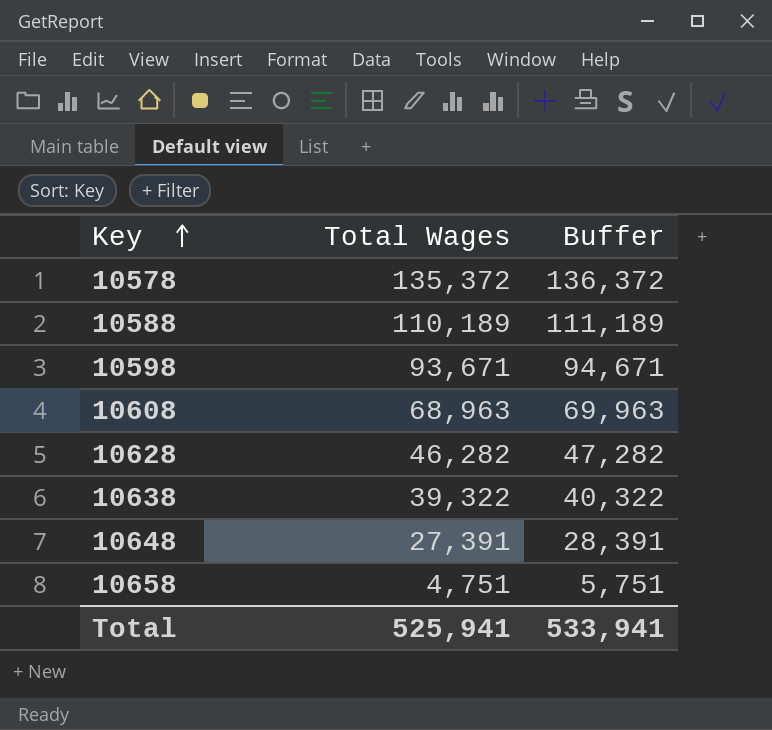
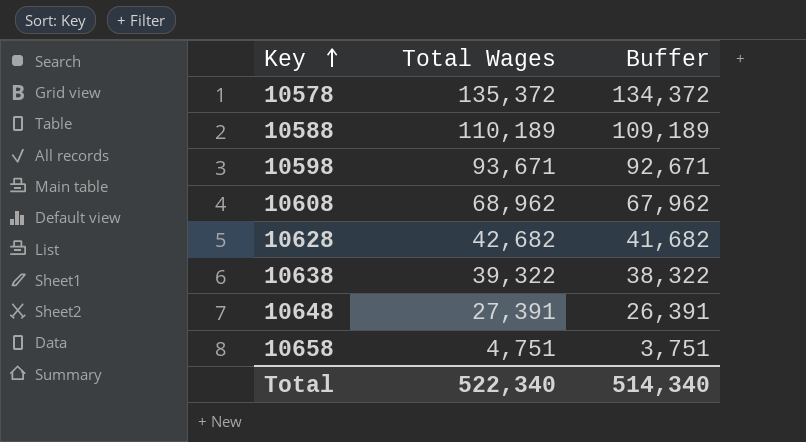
column Buffer | formula: [Total Wages] + 1000 -> [Total Wages] - 1000
10608 | Total Wages: 68,963 -> 68,962
10628 | Total Wages: 46,282 -> 42,682
Total | Total Wages: 525,941 -> 522,340
Total | Buffer: 533,941 -> 514,340

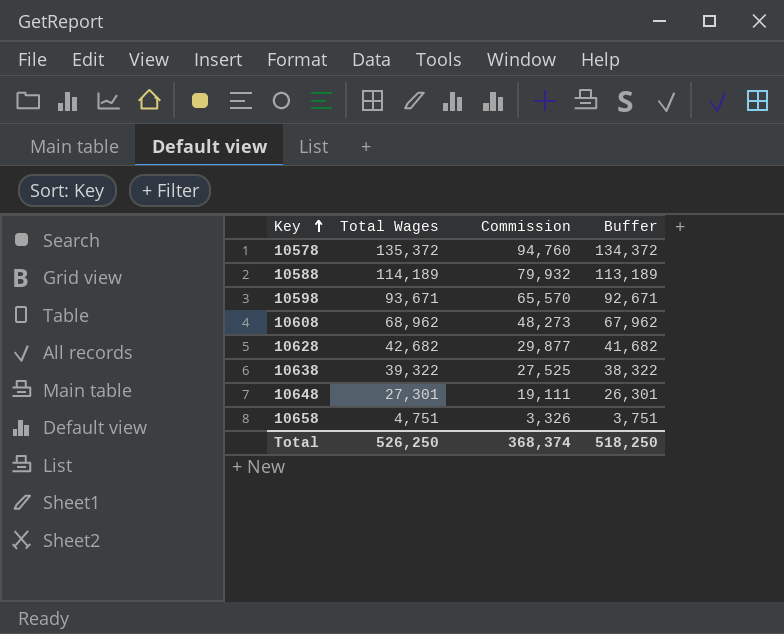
column Commission | formula: none -> [Total Wages] * 0.7
10588 | Total Wages: 110,189 -> 114,189
10588 | Buffer: 109,189 -> 113,189
10648 | Total Wages: 27,391 -> 27,301
10648 | Buffer: 26,391 -> 26,301
Total | Total Wages: 522,340 -> 526,250
Total | Buffer: 514,340 -> 518,250

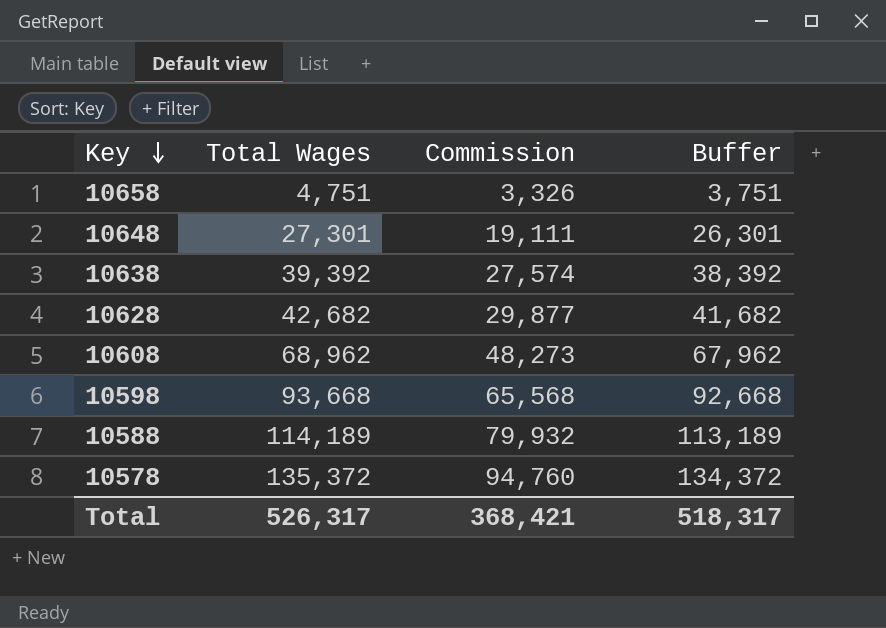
row order: Key ascending -> Key descending
10638 | Total Wages: 39,322 -> 39,392
10638 | Commission: 27,525 -> 27,574
10638 | Buffer: 38,322 -> 38,392
10598 | Total Wages: 93,671 -> 93,668
10598 | Commission: 65,570 -> 65,568
10598 | Buffer: 92,671 -> 92,668
Total | Total Wages: 526,250 -> 526,317
Total | Commission: 368,374 -> 368,421
Total | Buffer: 518,250 -> 518,317

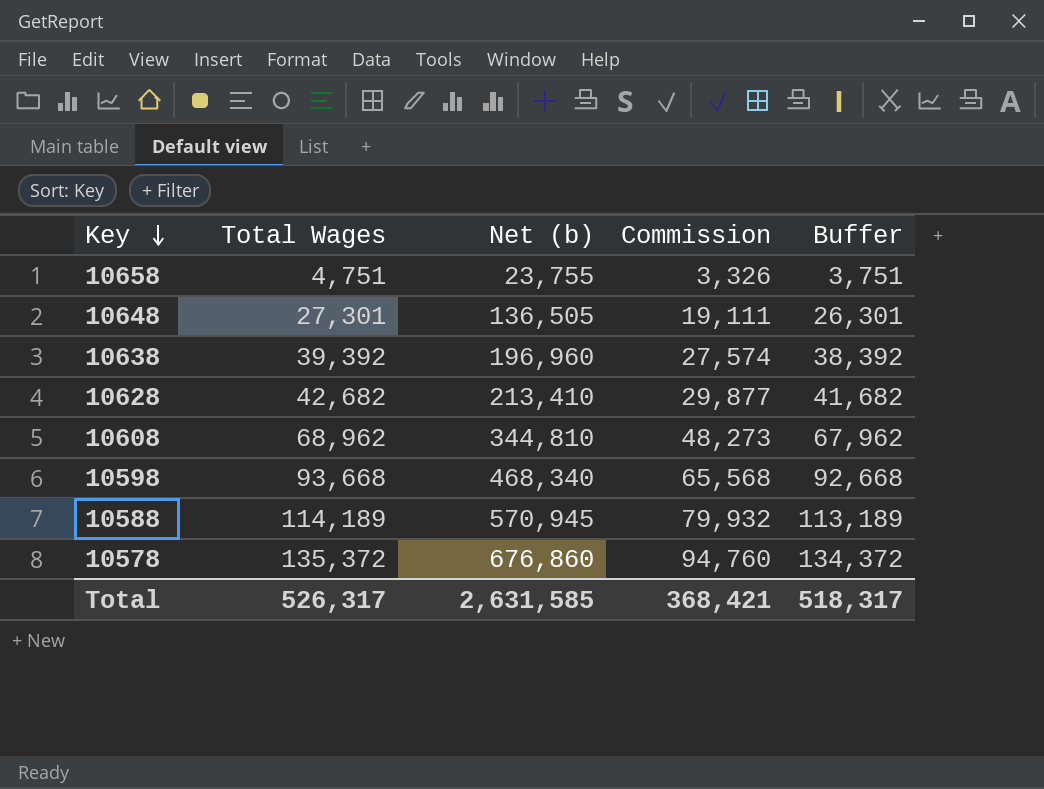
column Net (b) | formula: none -> [Total Wages] * 5

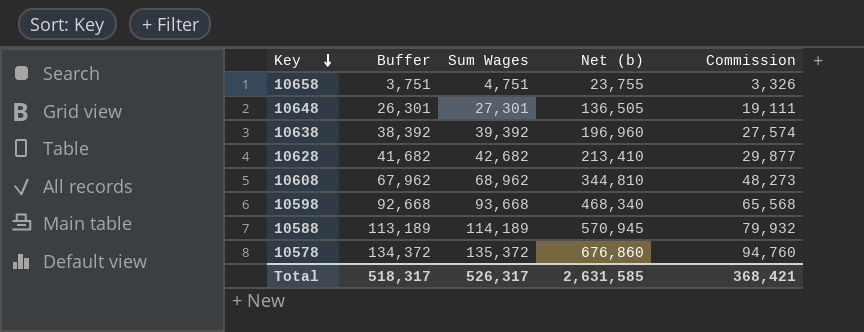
column Buffer | position: 5 -> 2
column name: Total Wages -> Sum Wages

